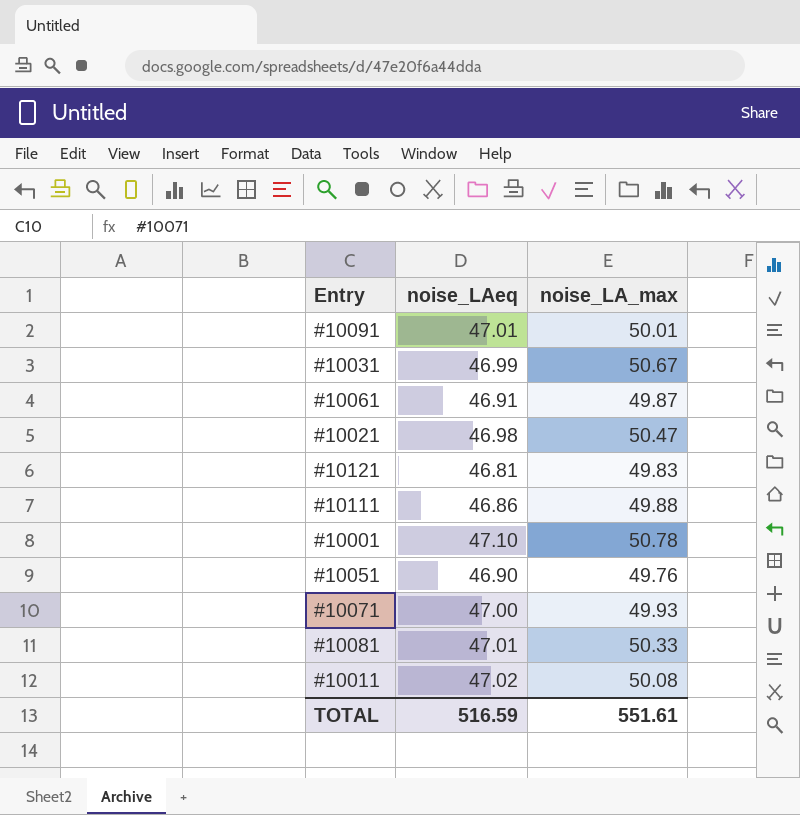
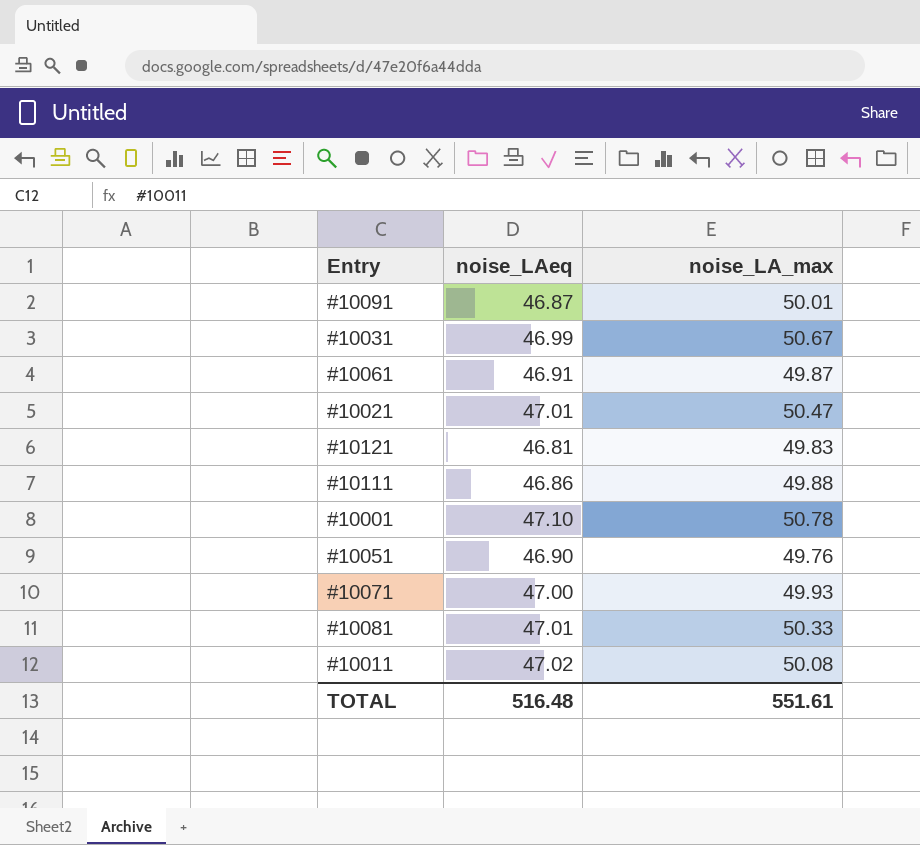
#10091 | noise_LAeq: 47.01 -> 46.87
#10021 | noise_LAeq: 46.98 -> 47.01
TOTAL | noise_LAeq: 516.59 -> 516.48

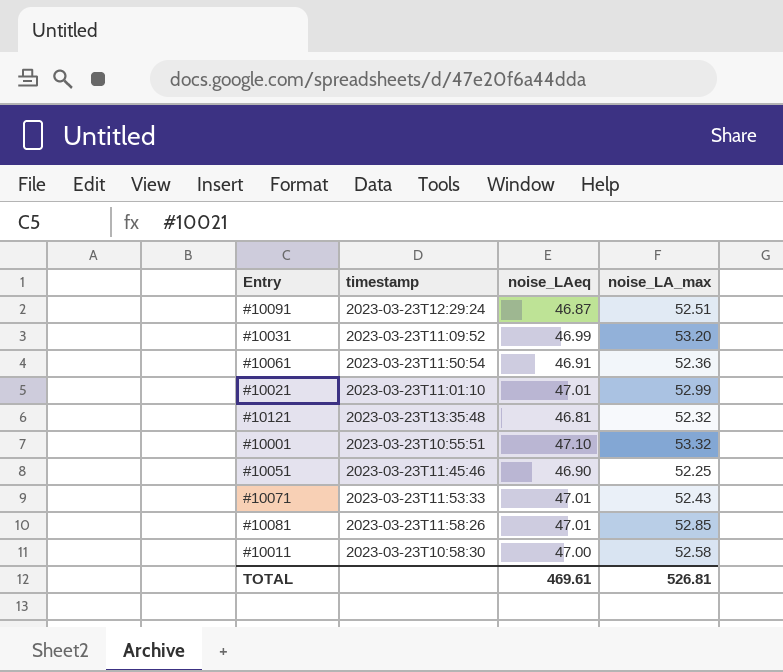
column timestamp | position: none -> 2
row #10111: 46.86 | 49.88 -> none
#10091 | noise_LA_max: 50.01 -> 52.51
#10031 | noise_LA_max: 50.67 -> 53.20
#10061 | noise_LA_max: 49.87 -> 52.36
#10021 | noise_LA_max: 50.47 -> 52.99
#10121 | noise_LA_max: 49.83 -> 52.32
#10001 | noise_LA_max: 50.78 -> 53.32
#10051 | noise_LA_max: 49.76 -> 52.25
#10071 | noise_LAeq: 47.00 -> 47.01
#10071 | noise_LA_max: 49.93 -> 52.43
#10081 | noise_LA_max: 50.33 -> 52.85
#10011 | noise_LAeq: 47.02 -> 47.00
#10011 | noise_LA_max: 50.08 -> 52.58
TOTAL | noise_LAeq: 516.48 -> 469.61
TOTAL | noise_LA_max: 551.61 -> 526.81

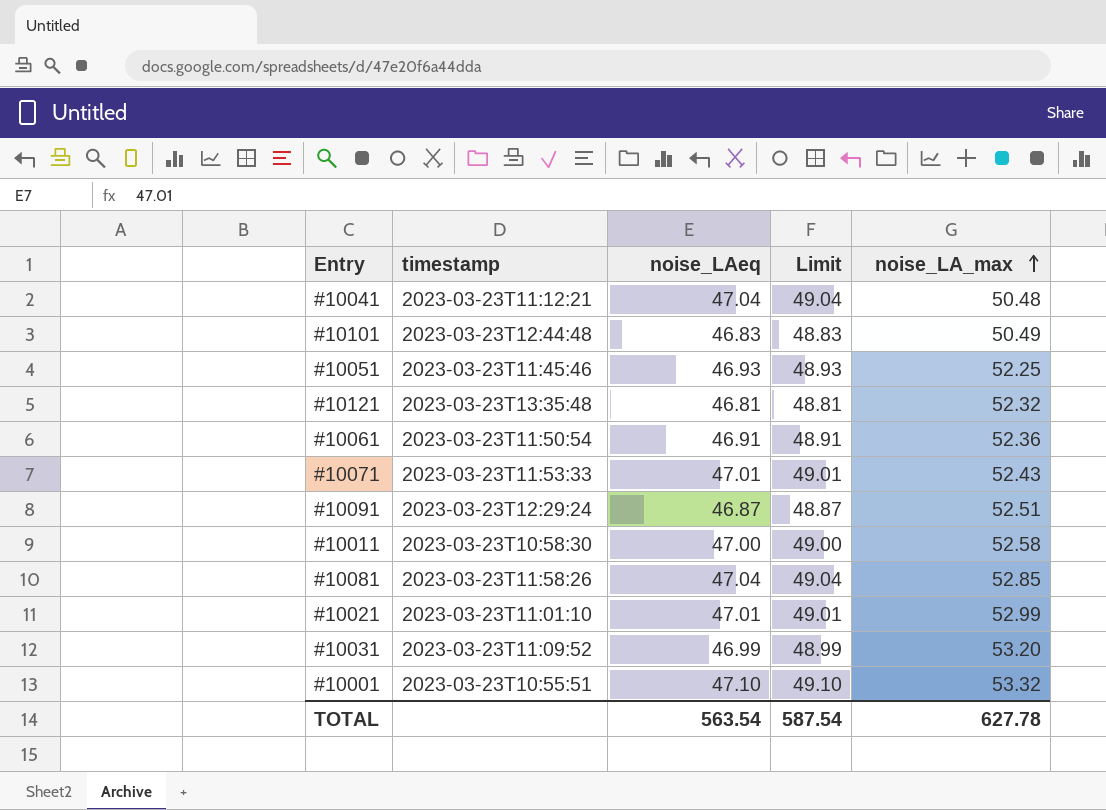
row order: none -> noise_LA_max ascending
column Limit | formula: none -> [noise_LAeq] + 2
row #10041: none -> 2023-03-23T11:12:21 | 47.04 | 49.04 | 50.48
row #10101: none -> 2023-03-23T12:44:48 | 46.83 | 48.83 | 50.49
#10051 | noise_LAeq: 46.90 -> 46.93
#10081 | noise_LAeq: 47.01 -> 47.04
TOTAL | noise_LAeq: 469.61 -> 563.54
TOTAL | noise_LA_max: 526.81 -> 627.78

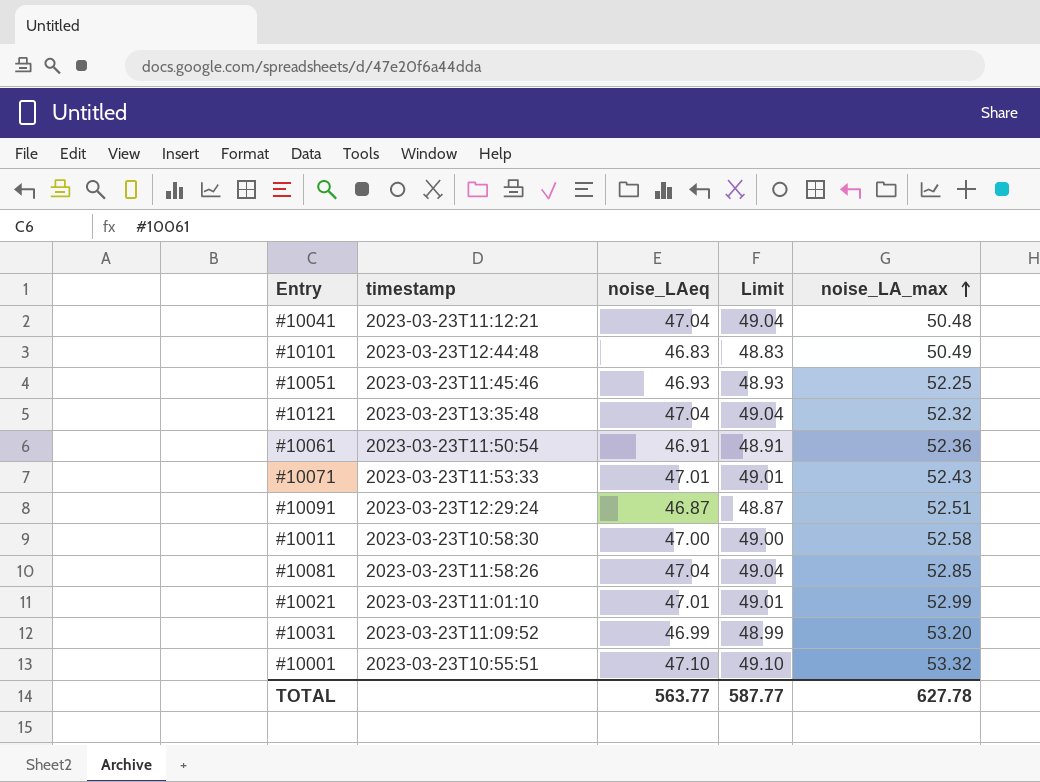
#10121 | noise_LAeq: 46.81 -> 47.04
#10121 | Limit: 48.81 -> 49.04
TOTAL | noise_LAeq: 563.54 -> 563.77
TOTAL | Limit: 587.54 -> 587.77

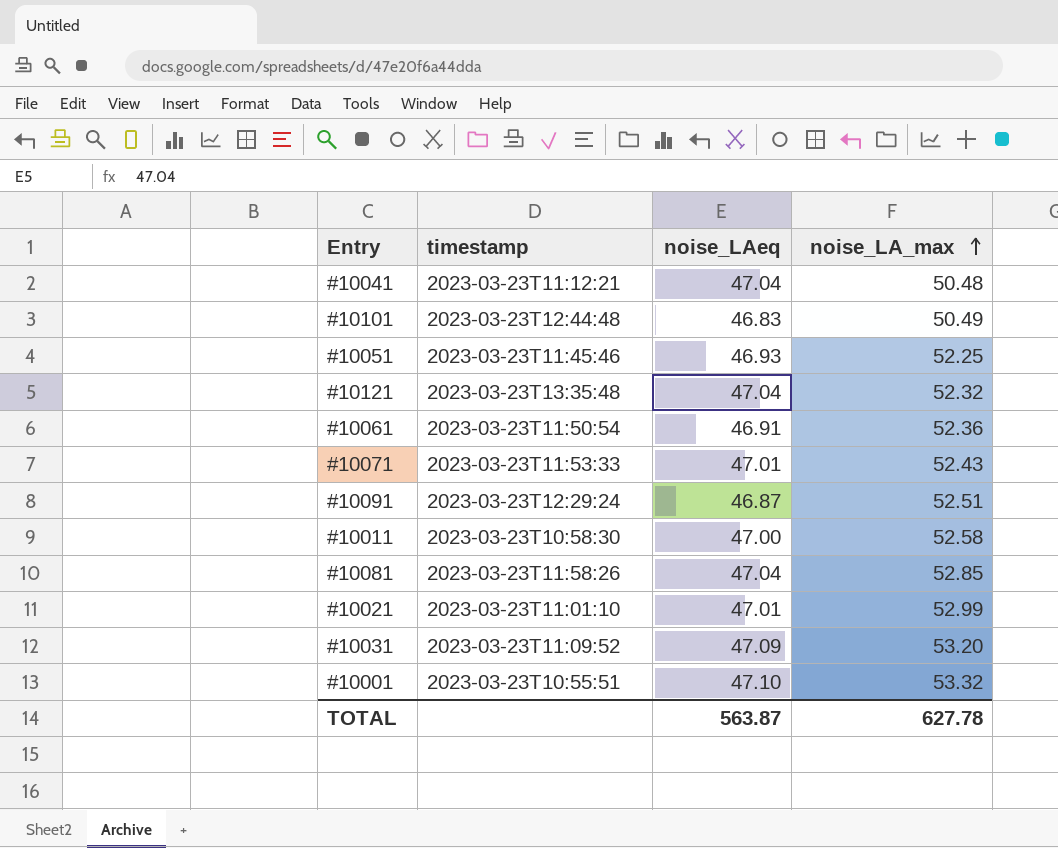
column Limit | formula: [noise_LAeq] + 2 -> none
#10031 | noise_LAeq: 46.99 -> 47.09
TOTAL | noise_LAeq: 563.77 -> 563.87

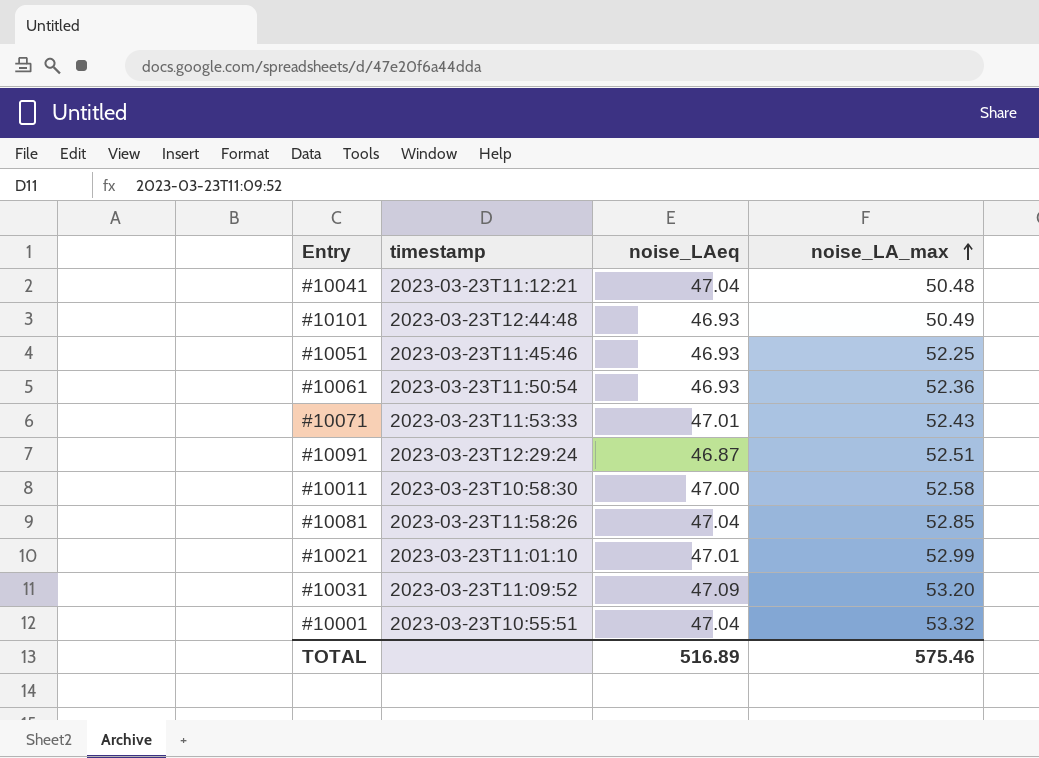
row #10121: 2023-03-23T13:35:48 | 47.04 | 52.32 -> none
#10101 | noise_LAeq: 46.83 -> 46.93
#10061 | noise_LAeq: 46.91 -> 46.93
#10001 | noise_LAeq: 47.10 -> 47.04
TOTAL | noise_LAeq: 563.87 -> 516.89
TOTAL | noise_LA_max: 627.78 -> 575.46

